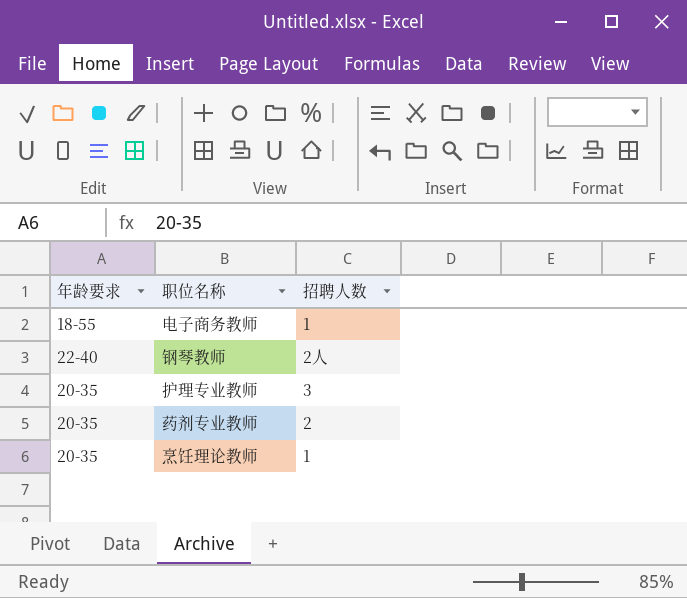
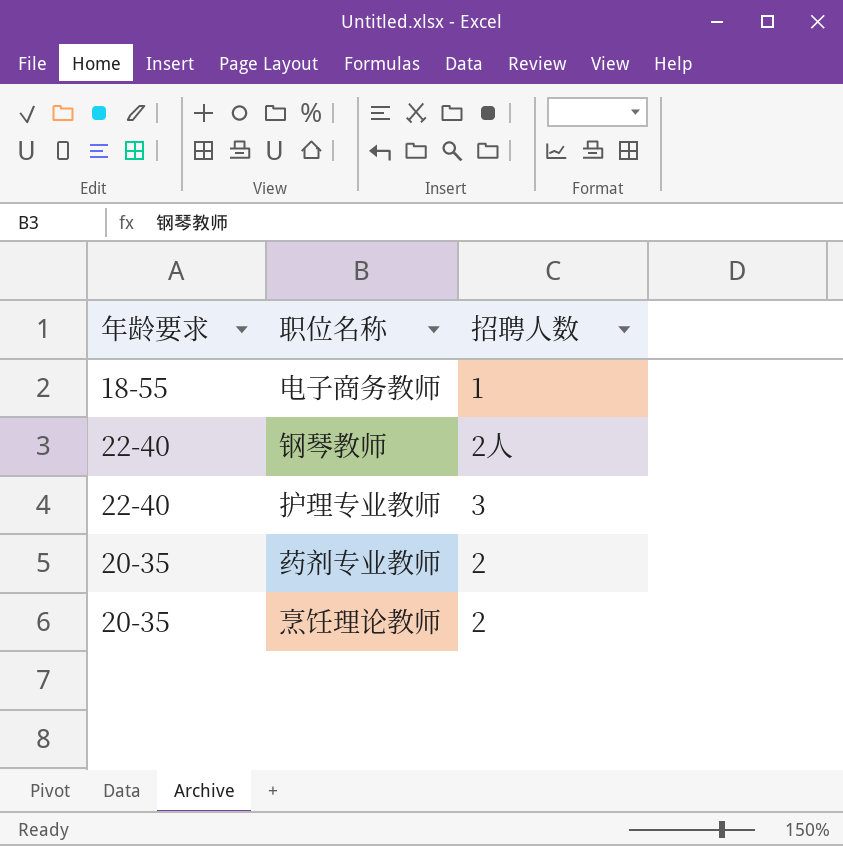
护理专业教师 | 年龄要求: 20-35 -> 22-40
烹饪理论教师 | 招聘人数: 1 -> 2

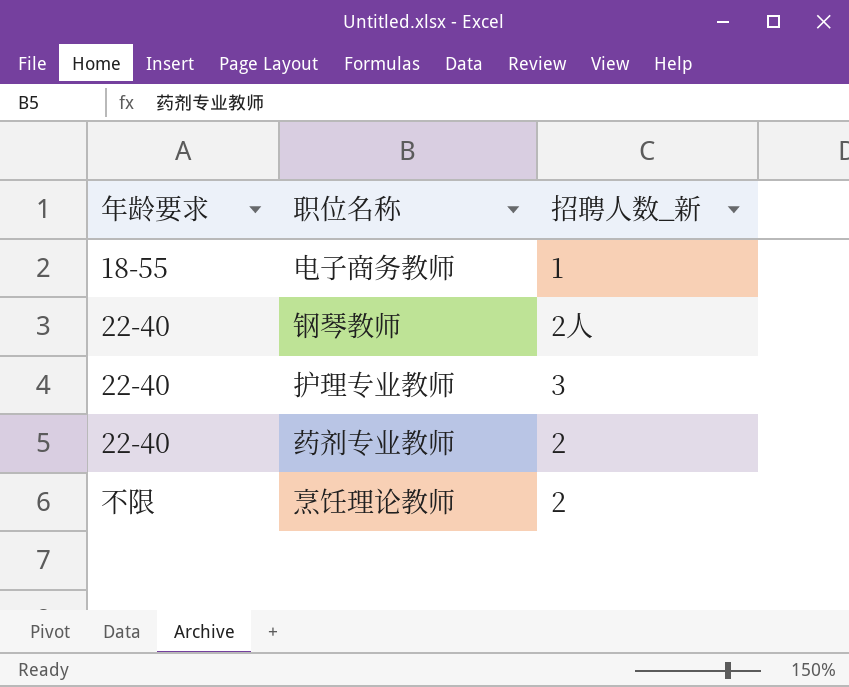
column name: 招聘人数 -> 招聘人数_新
药剂专业教师 | 年龄要求: 20-35 -> 22-40
烹饪理论教师 | 年龄要求: 20-35 -> 不限

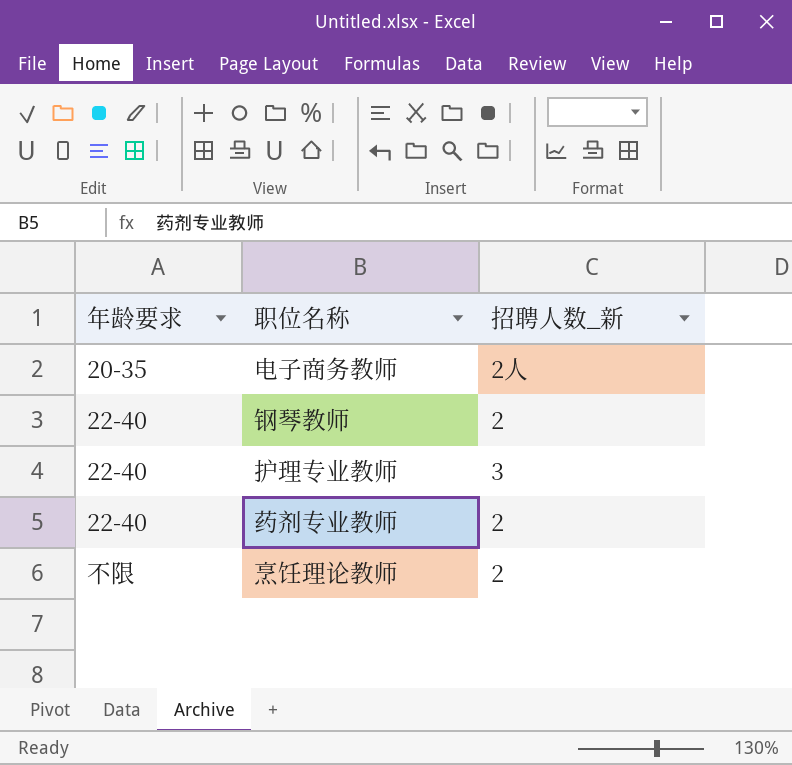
电子商务教师 | 年龄要求: 18-55 -> 20-35
电子商务教师 | 招聘人数_新: 1 -> 2人
钢琴教师 | 招聘人数_新: 2人 -> 2

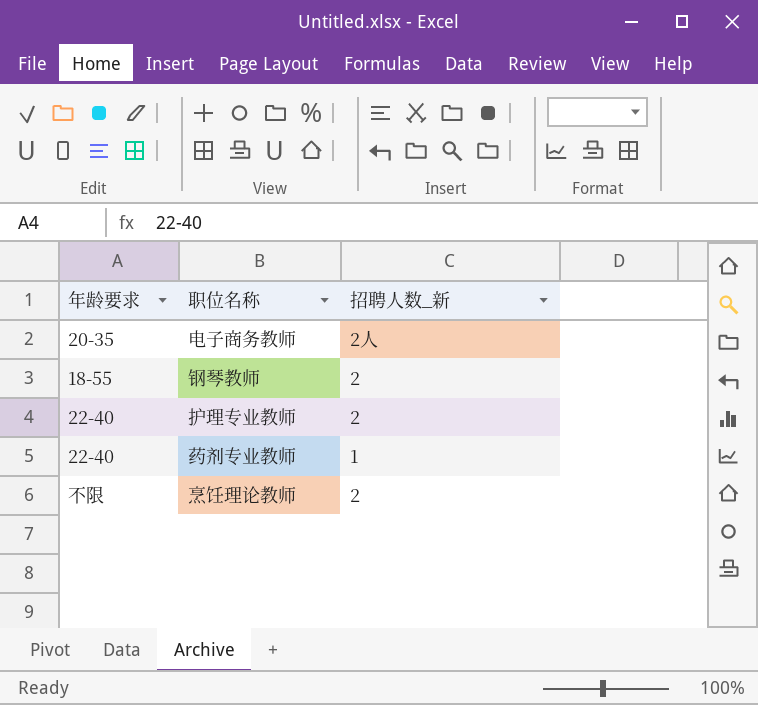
钢琴教师 | 年龄要求: 22-40 -> 18-55
护理专业教师 | 招聘人数_新: 3 -> 2
药剂专业教师 | 招聘人数_新: 2 -> 1

